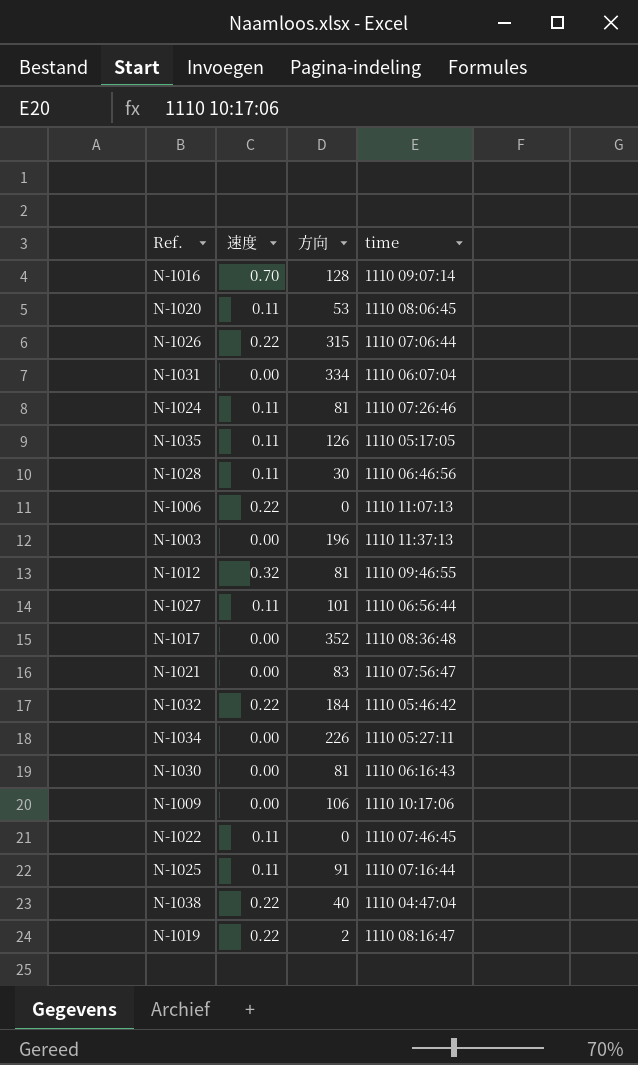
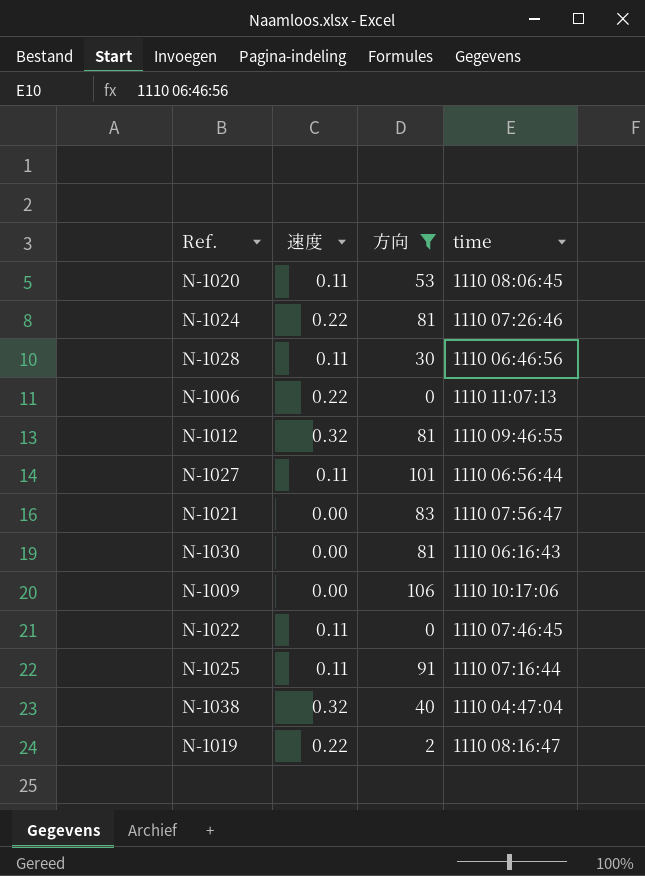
filter: none -> 方向 <= 106
N-1024 | 速度: 0.11 -> 0.22
N-1038 | 速度: 0.22 -> 0.32

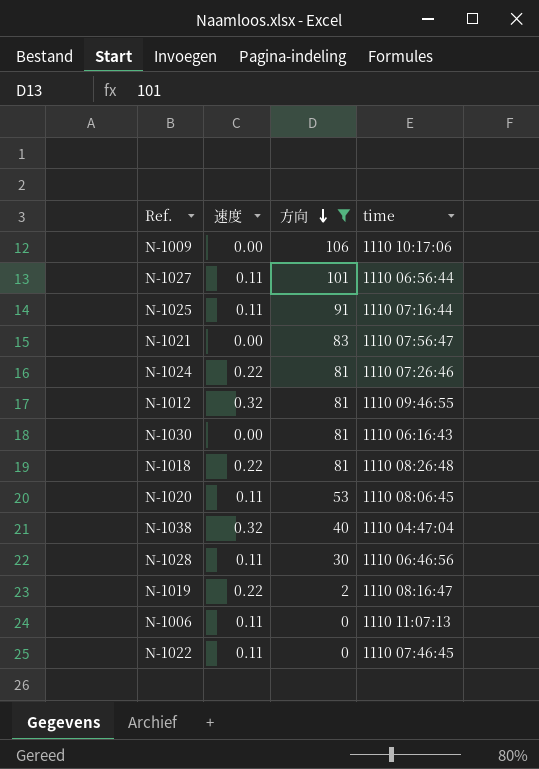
row order: none -> 方向 descending
row N-1018: none -> 0.22 | 81 | 1110 08:26:48
N-1006 | 速度: 0.22 -> 0.11

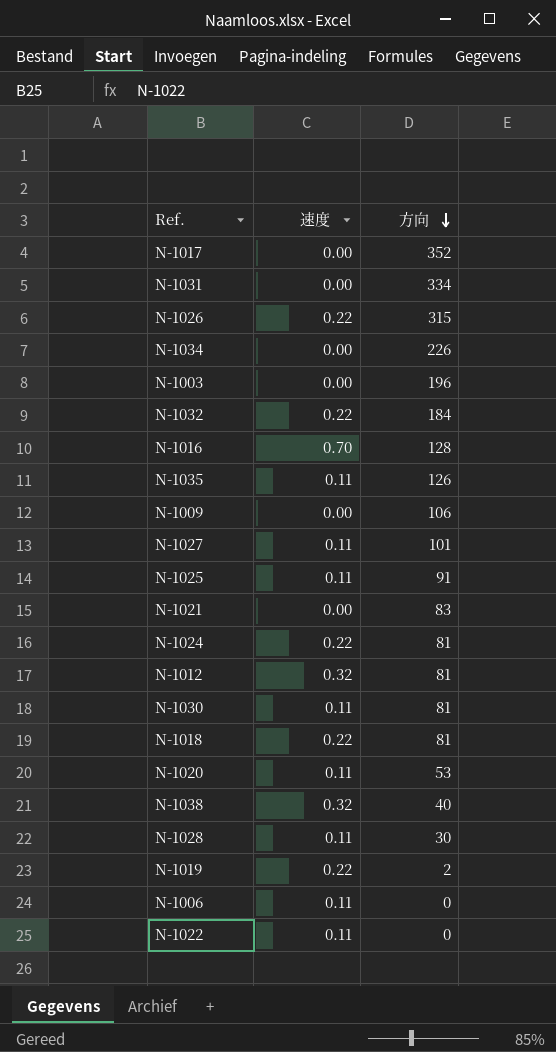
filter: 方向 <= 106 -> none
column time | position: 4 -> none
N-1030 | 速度: 0.00 -> 0.11

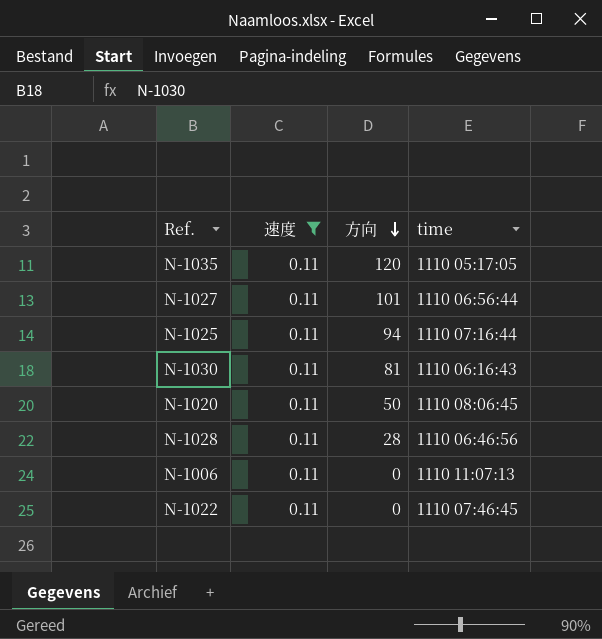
filter: none -> 速度 = 0.11
column time | position: none -> 4
N-1035 | 方向: 126 -> 120
N-1025 | 方向: 91 -> 94
N-1020 | 方向: 53 -> 50
N-1028 | 方向: 30 -> 28

